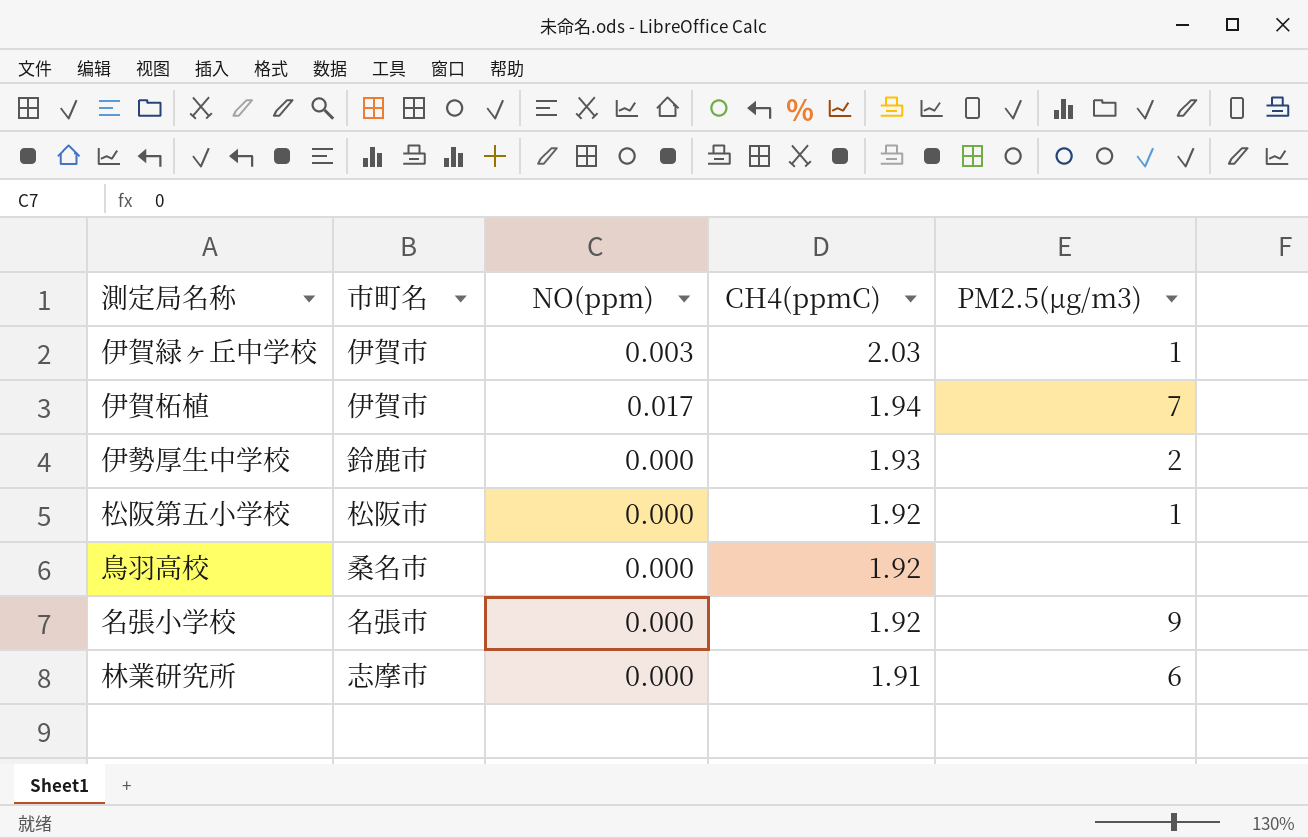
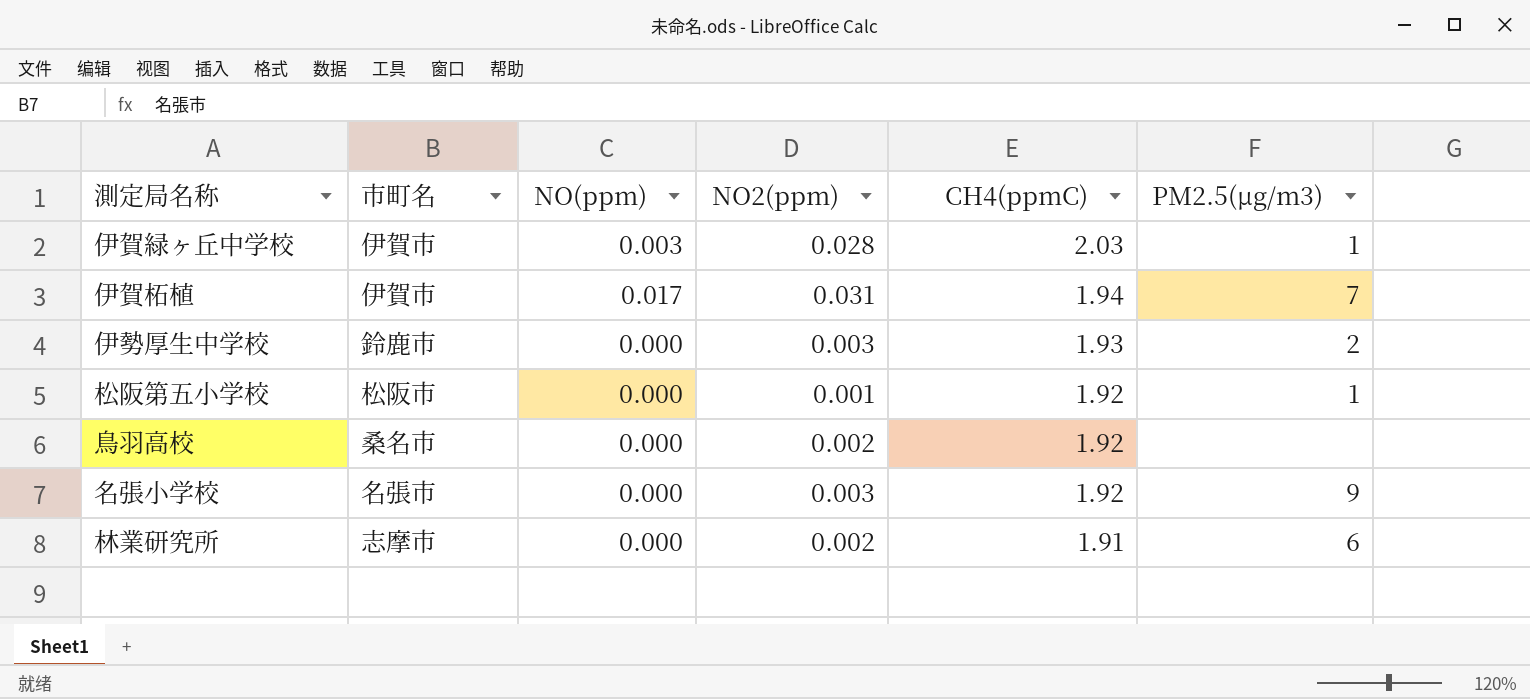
column NO2(ppm) | position: none -> 4

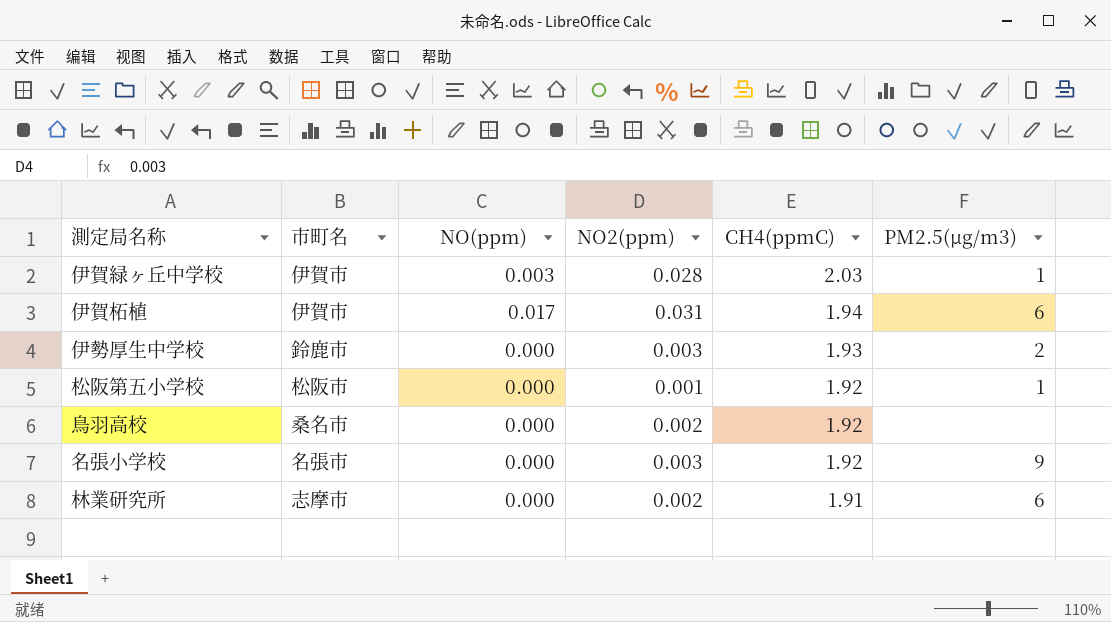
伊賀柘植 | PM2.5(μg/m3): 7 -> 6

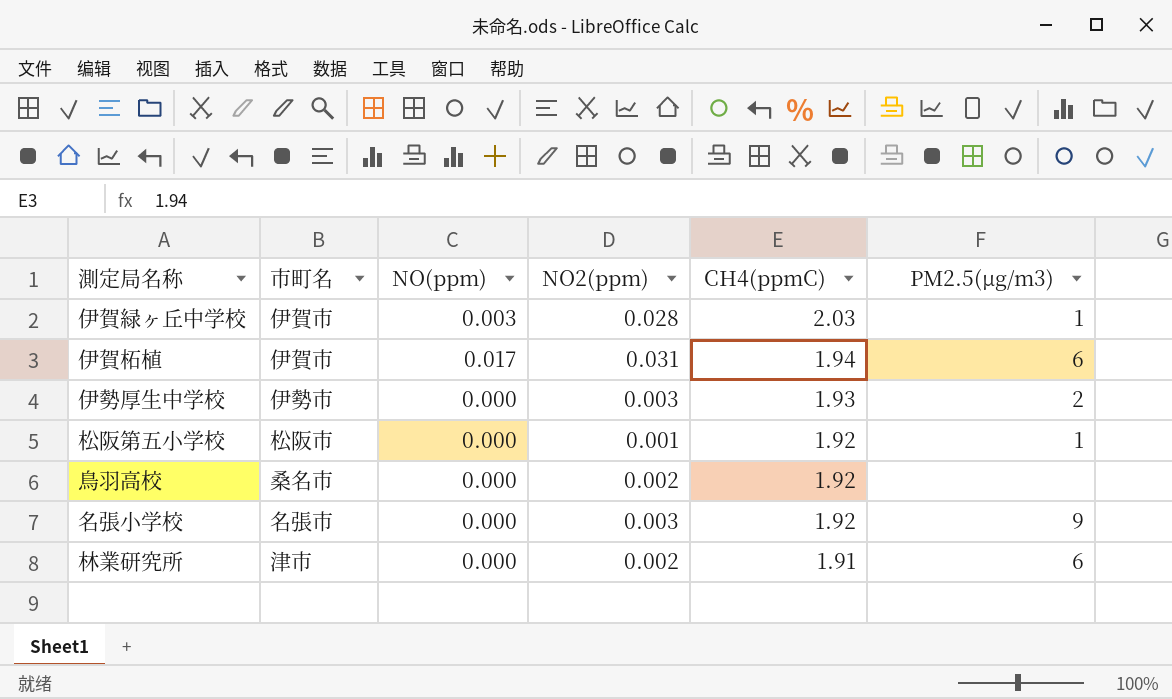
伊勢厚生中学校 | 市町名: 鈴鹿市 -> 伊勢市
林業研究所 | 市町名: 志摩市 -> 津市

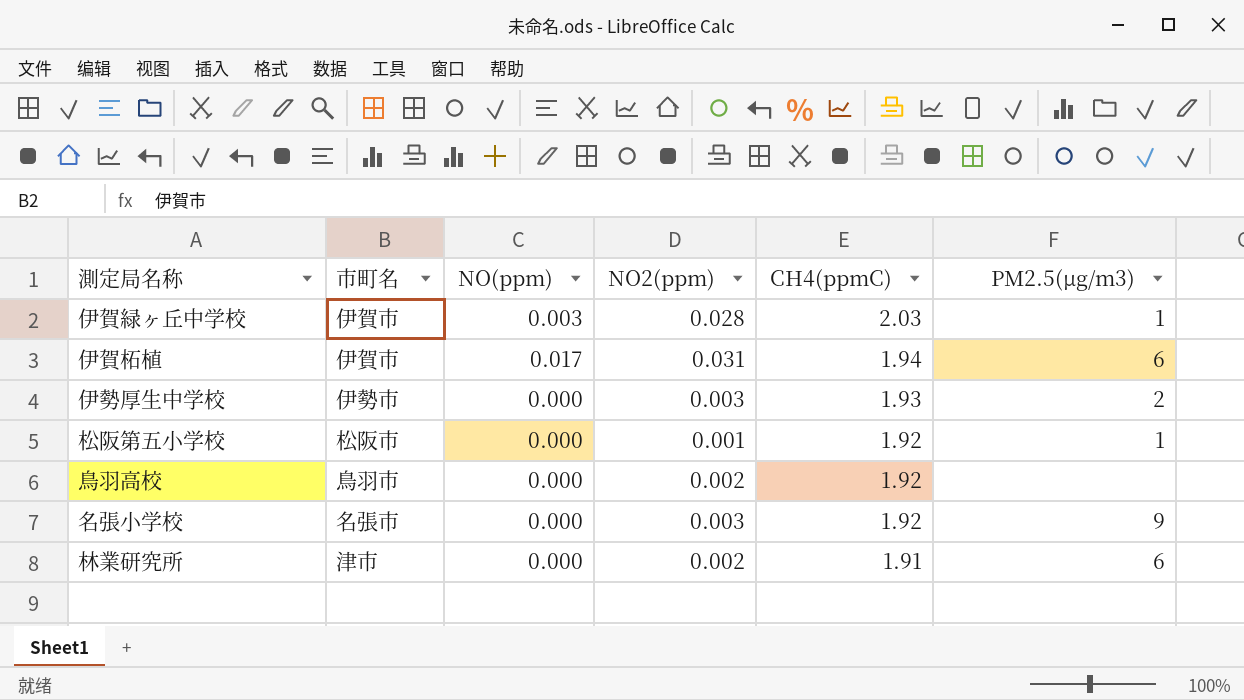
鳥羽高校 | 市町名: 桑名市 -> 鳥羽市

